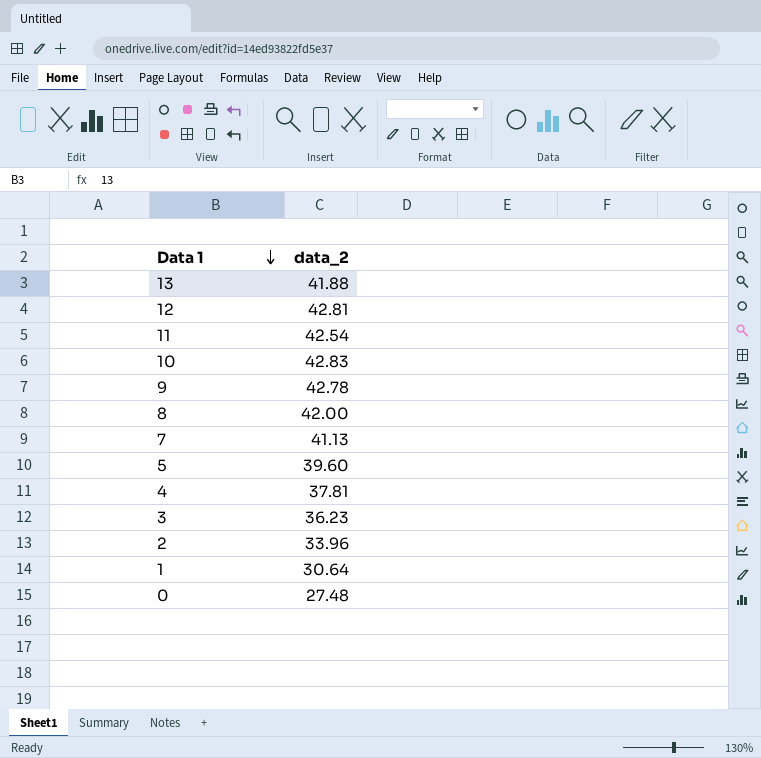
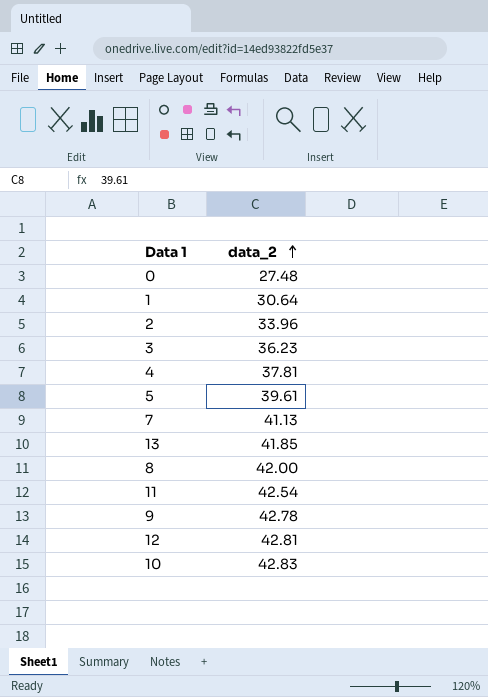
row order: Data 1 descending -> data_2 ascending
5 | data_2: 39.60 -> 39.61
13 | data_2: 41.88 -> 41.85

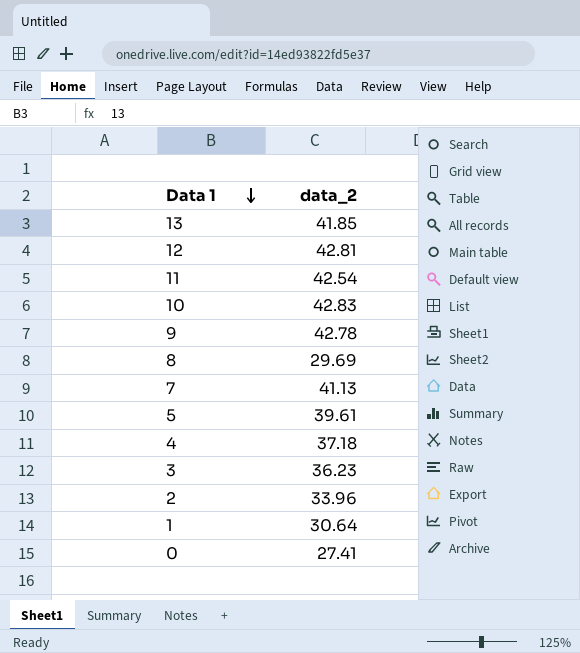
row order: data_2 ascending -> Data 1 descending
8 | data_2: 42.00 -> 29.69
4 | data_2: 37.81 -> 37.18
0 | data_2: 27.48 -> 27.41

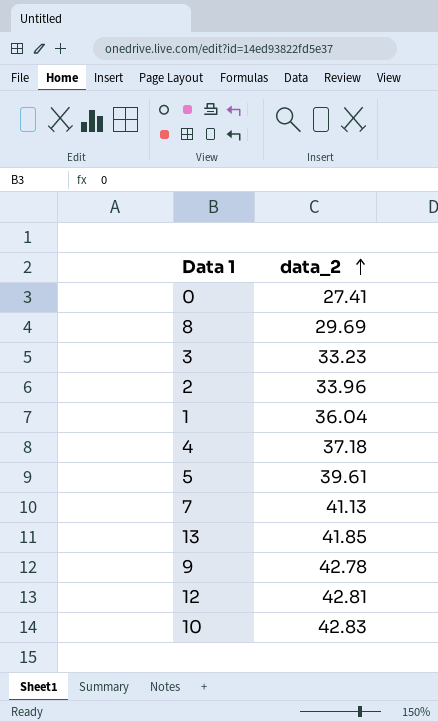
row order: Data 1 descending -> data_2 ascending
row 11: 42.54 -> none
3 | data_2: 36.23 -> 33.23
1 | data_2: 30.64 -> 36.04

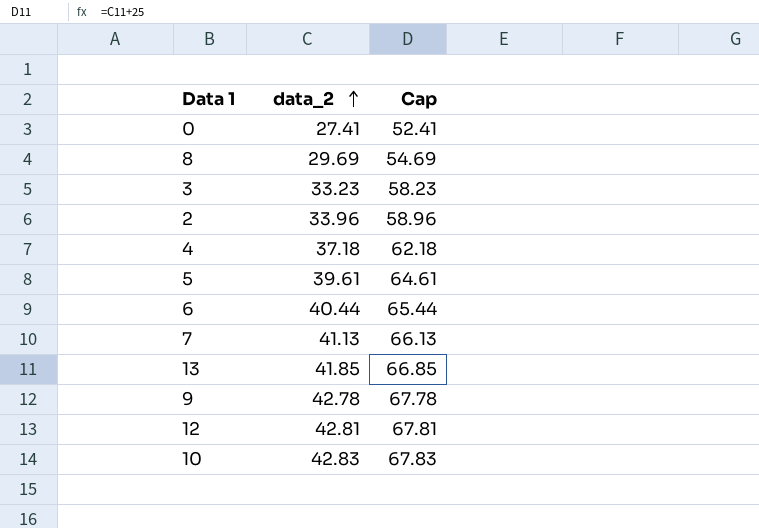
column Cap | formula: none -> [data_2] + 25
row 1: 36.04 -> none
row 6: none -> 40.44 | 65.44

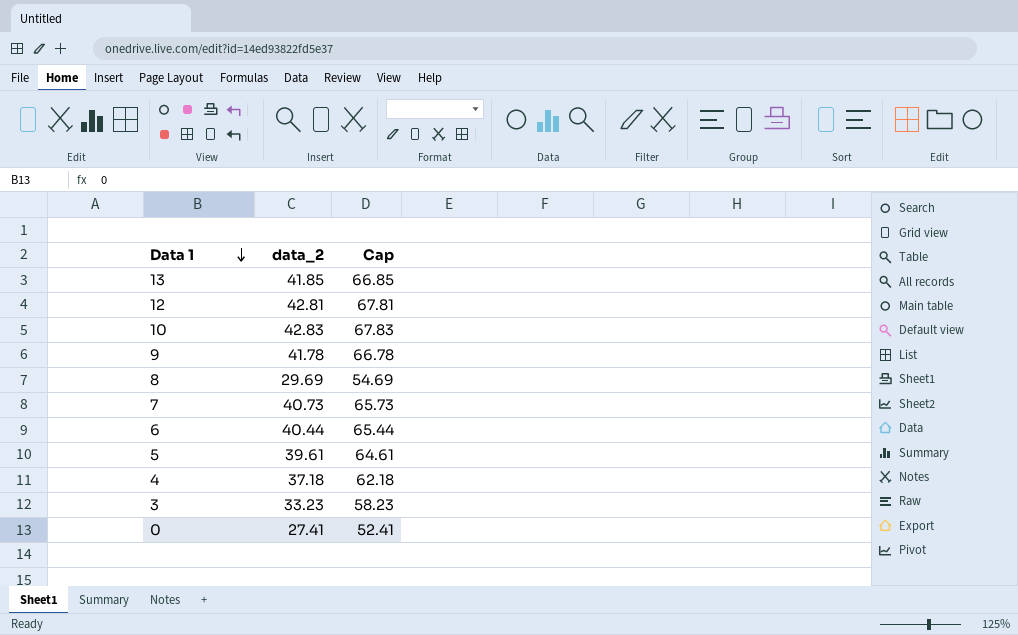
row order: data_2 ascending -> Data 1 descending
row 2: 33.96 | 58.96 -> none
9 | data_2: 42.78 -> 41.78
9 | Cap: 67.78 -> 66.78
7 | data_2: 41.13 -> 40.73
7 | Cap: 66.13 -> 65.73

